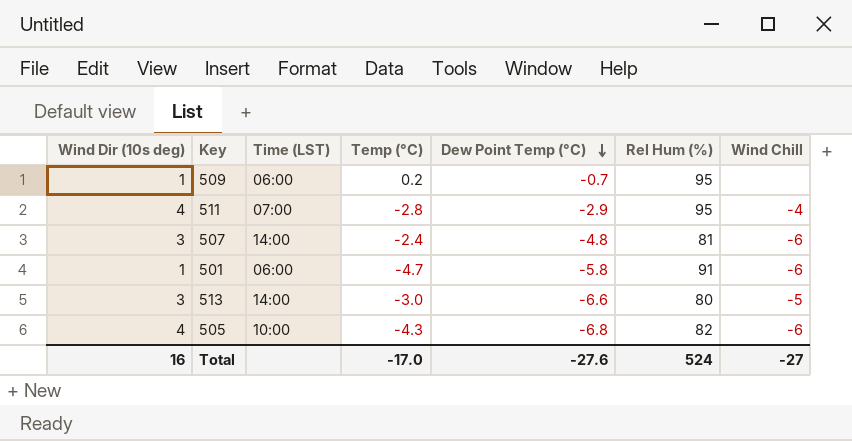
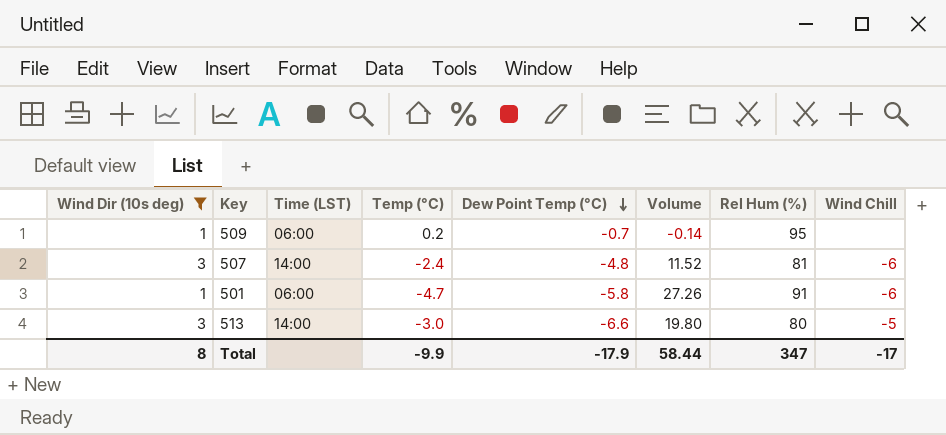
filter: none -> Wind Dir (10s deg) != 4
column Volume | formula: none -> [Temp (°C)] * [Dew Point Temp (°C)]
Total | Wind Dir (10s deg): 16 -> 8
Total | Temp (°C): -17.0 -> -9.9
Total | Dew Point Temp (°C): -27.6 -> -17.9
Total | Rel Hum (%): 524 -> 347
Total | Wind Chill: -27 -> -17

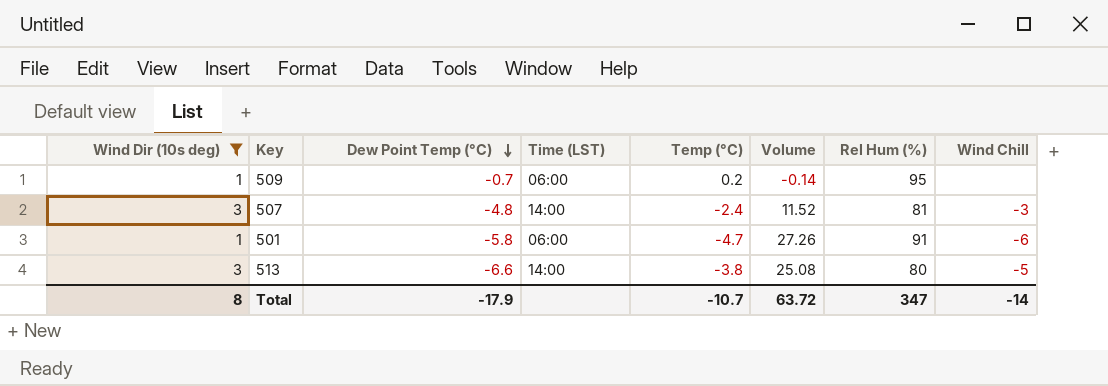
column Dew Point Temp (°C) | position: 5 -> 3
507 | Wind Chill: -6 -> -3
513 | Temp (°C): -3.0 -> -3.8
513 | Volume: 19.80 -> 25.08
Total | Temp (°C): -9.9 -> -10.7
Total | Volume: 58.44 -> 63.72
Total | Wind Chill: -17 -> -14

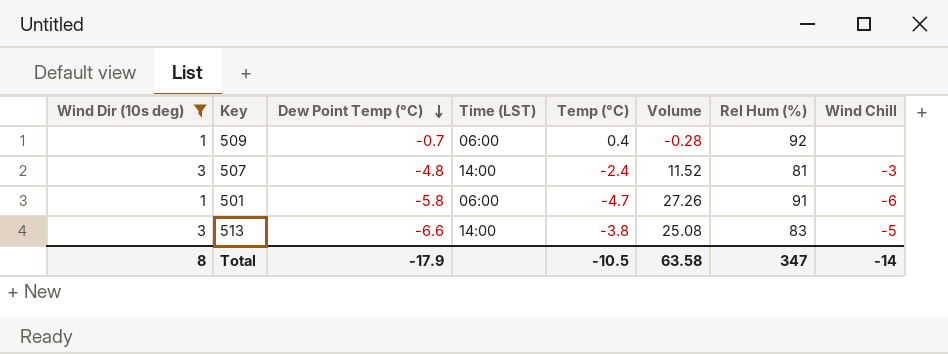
509 | Temp (°C): 0.2 -> 0.4
509 | Volume: -0.14 -> -0.28
509 | Rel Hum (%): 95 -> 92
513 | Rel Hum (%): 80 -> 83
Total | Temp (°C): -10.7 -> -10.5
Total | Volume: 63.72 -> 63.58

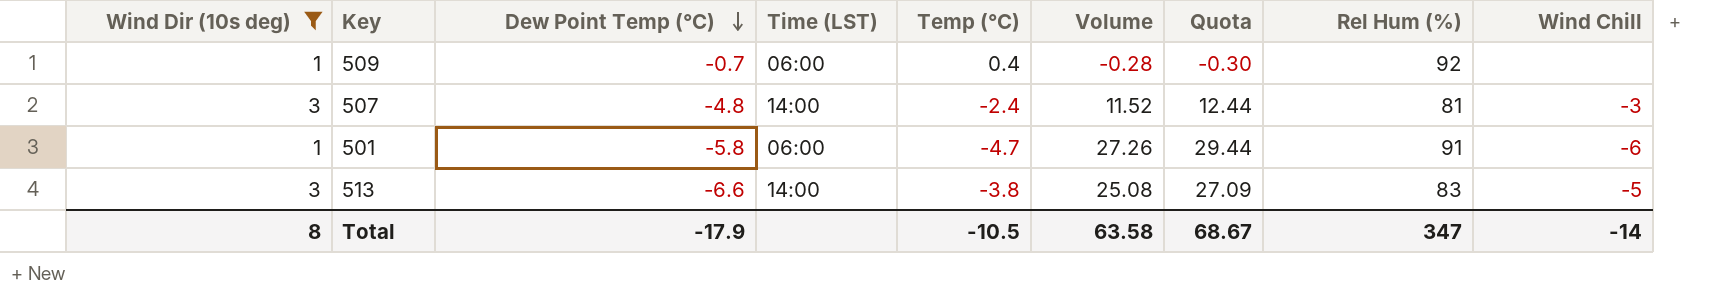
column Quota | formula: none -> [Volume] * 1.08

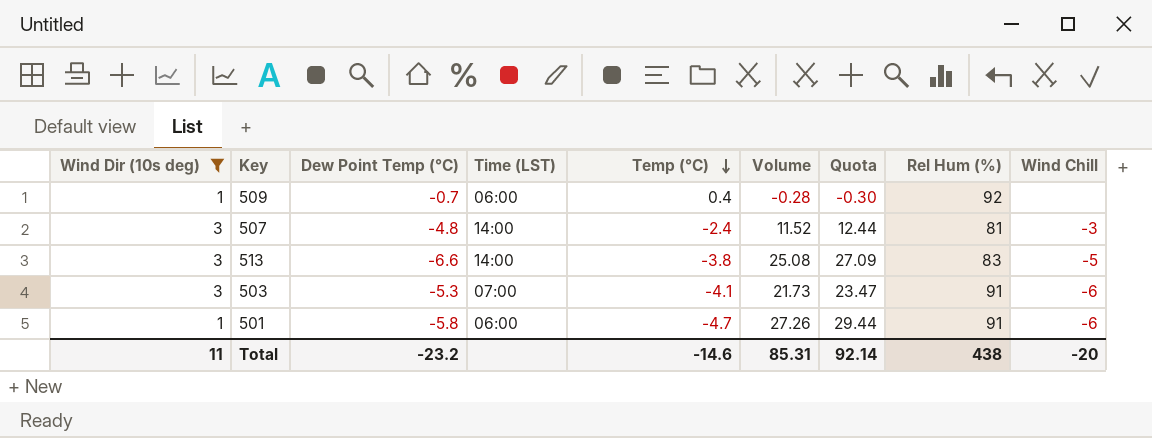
row order: Dew Point Temp (°C) descending -> Temp (°C) descending
row 503: none -> 3 | -5.3 | 07:00 | -4.1 | 21.73 | 23.47 | 91 | -6
Total | Wind Dir (10s deg): 8 -> 11
Total | Dew Point Temp (°C): -17.9 -> -23.2
Total | Temp (°C): -10.5 -> -14.6
Total | Volume: 63.58 -> 85.31
Total | Quota: 68.67 -> 92.14
Total | Rel Hum (%): 347 -> 438
Total | Wind Chill: -14 -> -20

